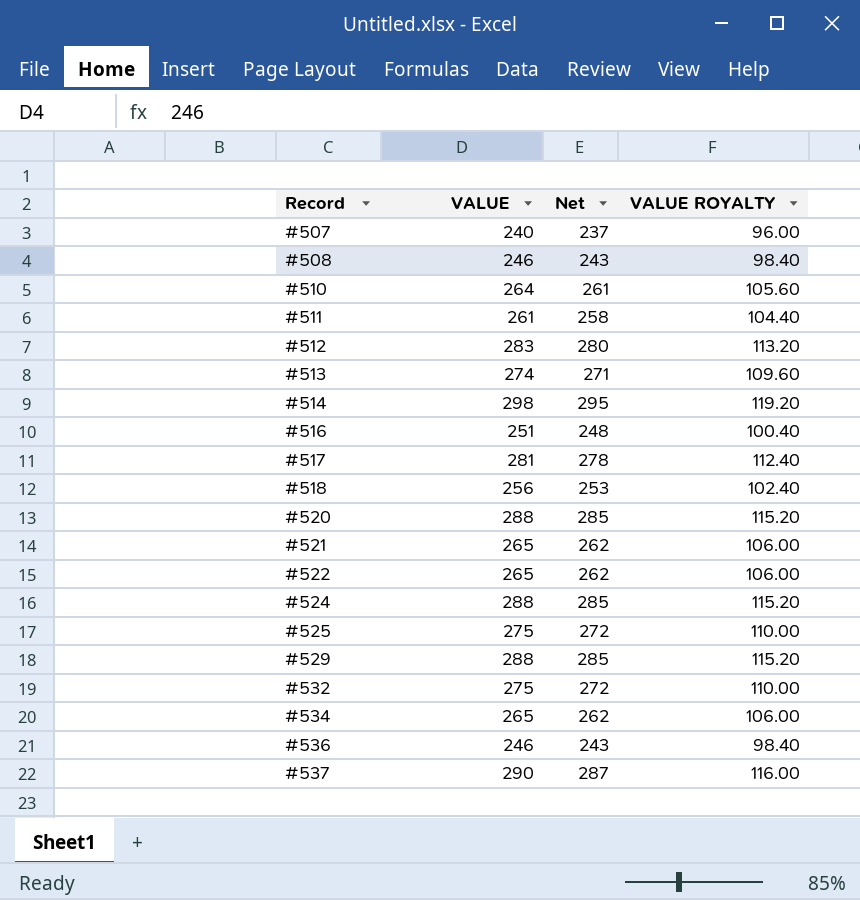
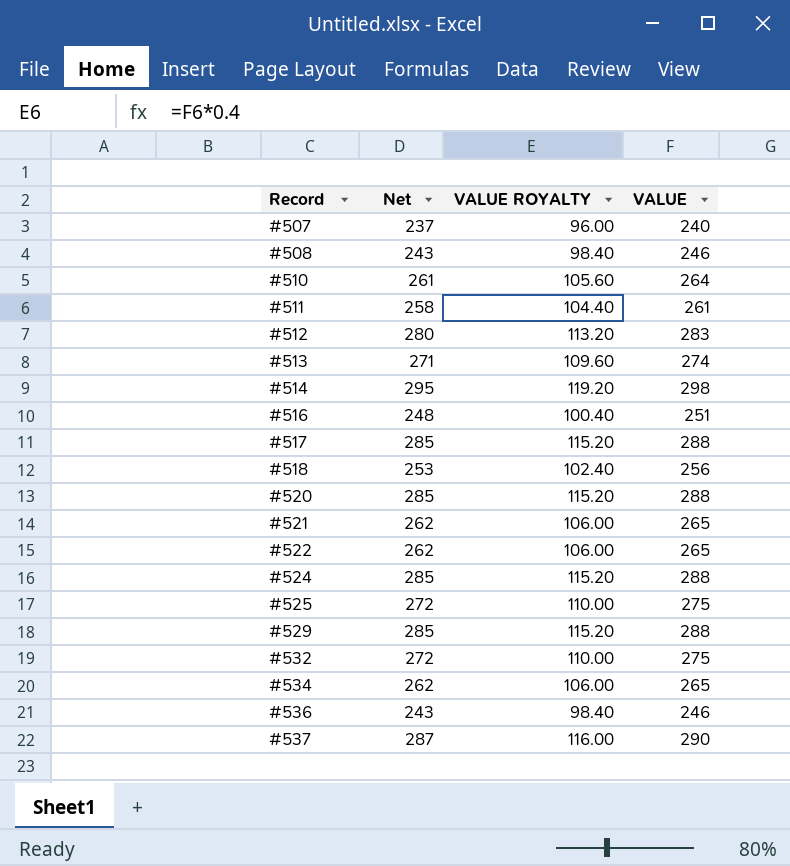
column VALUE | position: 2 -> 4
#517 | Net: 278 -> 285
#517 | VALUE ROYALTY: 112.40 -> 115.20
#517 | VALUE: 281 -> 288

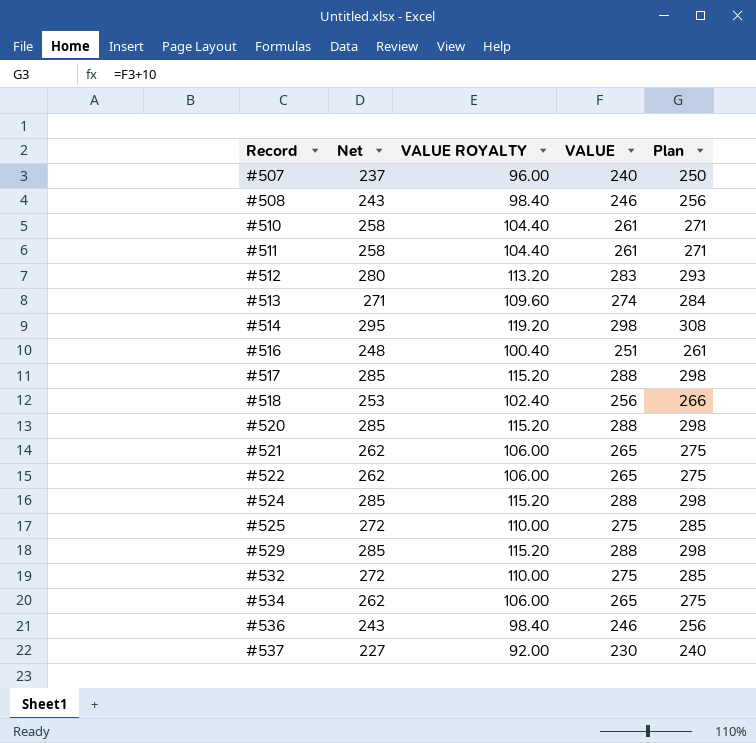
column Plan | formula: none -> [VALUE] + 10
#510 | Net: 261 -> 258
#510 | VALUE ROYALTY: 105.60 -> 104.40
#510 | VALUE: 264 -> 261
#537 | Net: 287 -> 227
#537 | VALUE ROYALTY: 116.00 -> 92.00
#537 | VALUE: 290 -> 230

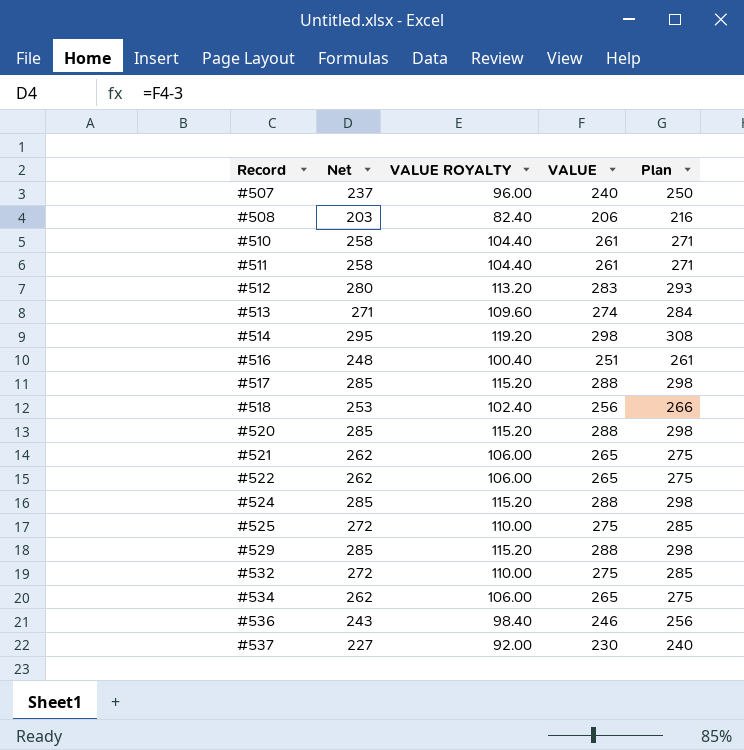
#508 | Net: 243 -> 203
#508 | VALUE ROYALTY: 98.40 -> 82.40
#508 | VALUE: 246 -> 206
#508 | Plan: 256 -> 216

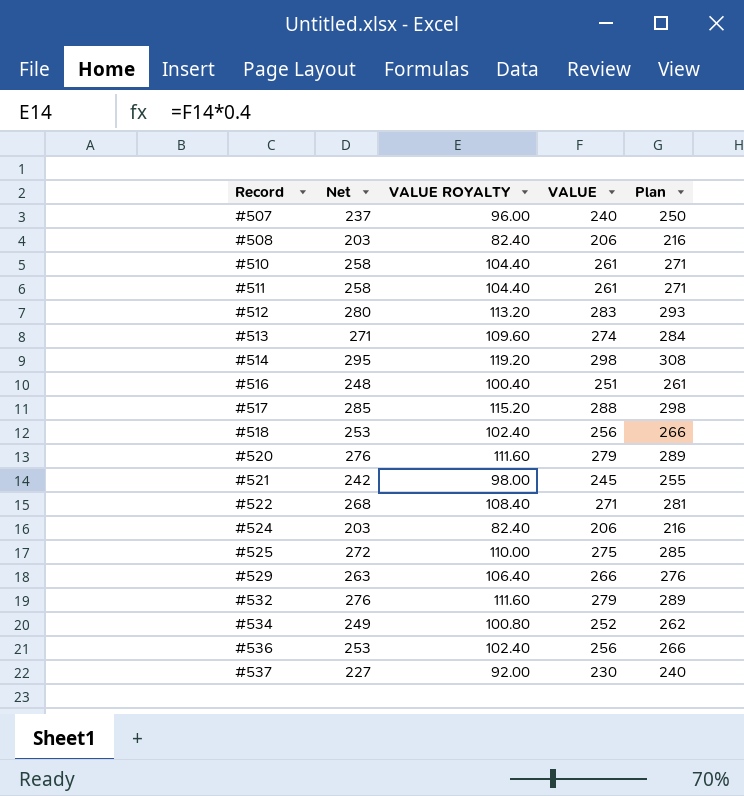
#520 | Net: 285 -> 276
#520 | VALUE ROYALTY: 115.20 -> 111.60
#520 | VALUE: 288 -> 279
#520 | Plan: 298 -> 289
#521 | Net: 262 -> 242
#521 | VALUE ROYALTY: 106.00 -> 98.00
#521 | VALUE: 265 -> 245
#521 | Plan: 275 -> 255
#522 | Net: 262 -> 268
#522 | VALUE ROYALTY: 106.00 -> 108.40
#522 | VALUE: 265 -> 271
#522 | Plan: 275 -> 281
#524 | Net: 285 -> 203
#524 | VALUE ROYALTY: 115.20 -> 82.40
#524 | VALUE: 288 -> 206
#524 | Plan: 298 -> 216
#529 | Net: 285 -> 263
#529 | VALUE ROYALTY: 115.20 -> 106.40
#529 | VALUE: 288 -> 266
#529 | Plan: 298 -> 276
#532 | Net: 272 -> 276
#532 | VALUE ROYALTY: 110.00 -> 111.60
#532 | VALUE: 275 -> 279
#532 | Plan: 285 -> 289
#534 | Net: 262 -> 249
#534 | VALUE ROYALTY: 106.00 -> 100.80
#534 | VALUE: 265 -> 252
#534 | Plan: 275 -> 262
#536 | Net: 243 -> 253
#536 | VALUE ROYALTY: 98.40 -> 102.40
#536 | VALUE: 246 -> 256
#536 | Plan: 256 -> 266

